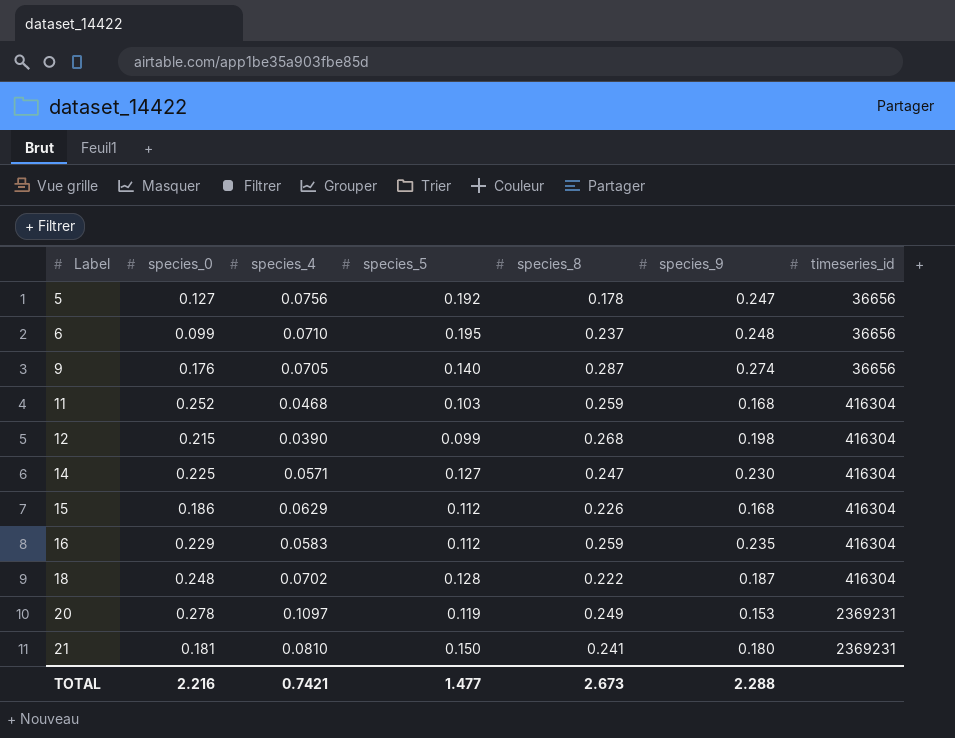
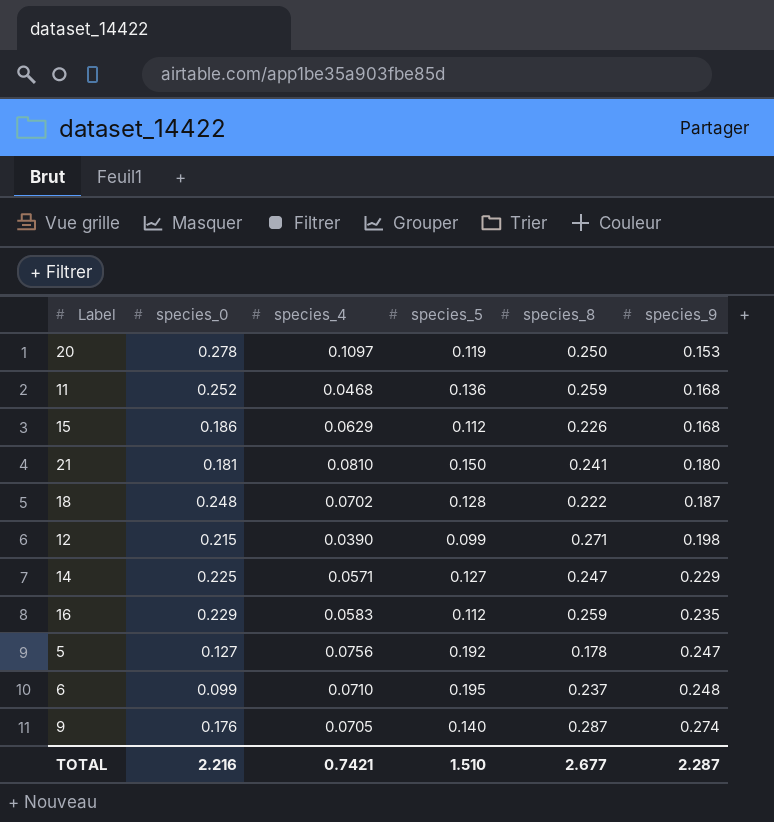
row order: Label ascending -> species_9 ascending
column timeseries_id | position: 7 -> none
20 | species_8: 0.249 -> 0.250
11 | species_5: 0.103 -> 0.136
12 | species_8: 0.268 -> 0.271
14 | species_9: 0.230 -> 0.229
TOTAL | species_5: 1.477 -> 1.510
TOTAL | species_8: 2.673 -> 2.677
TOTAL | species_9: 2.288 -> 2.287

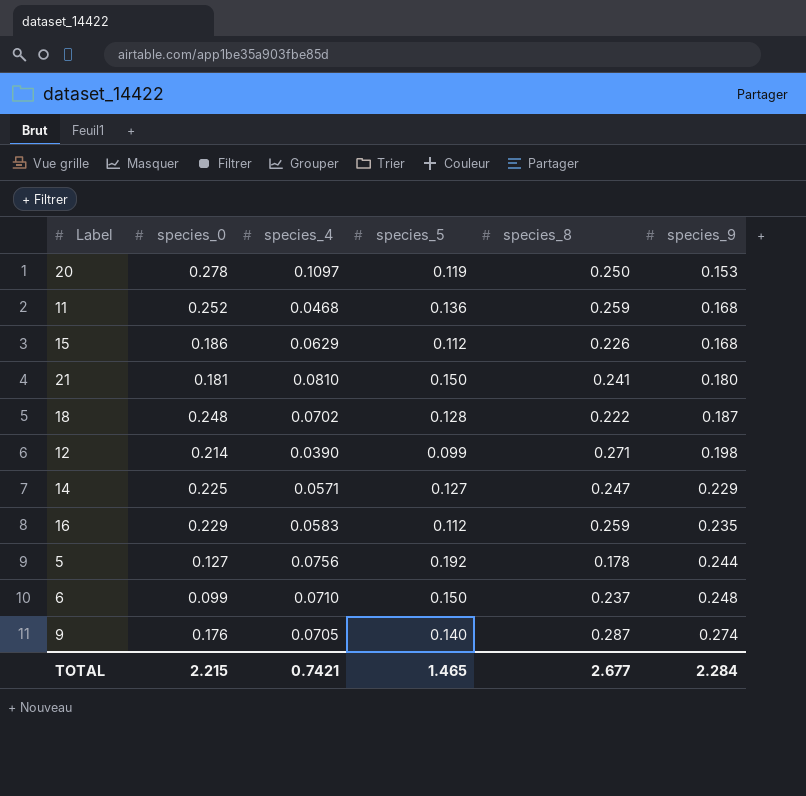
12 | species_0: 0.215 -> 0.214
5 | species_9: 0.247 -> 0.244
6 | species_5: 0.195 -> 0.150
TOTAL | species_0: 2.216 -> 2.215
TOTAL | species_5: 1.510 -> 1.465
TOTAL | species_9: 2.287 -> 2.284

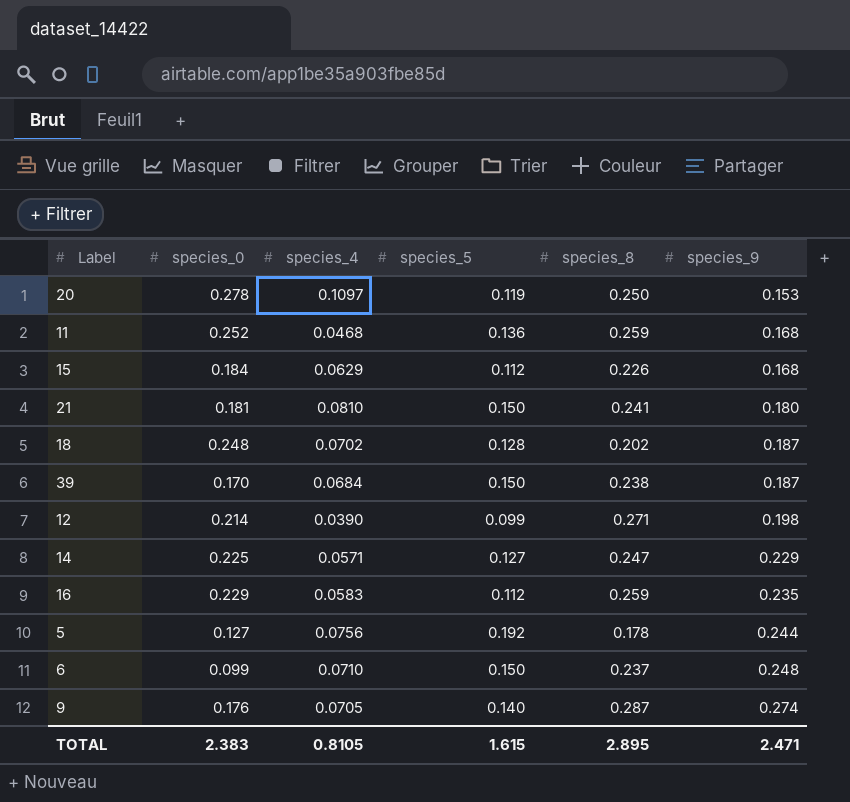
15 | species_0: 0.186 -> 0.184
18 | species_8: 0.222 -> 0.202
row 39: none -> 0.170 | 0.0684 | 0.150 | 0.238 | 0.187
TOTAL | species_0: 2.215 -> 2.383
TOTAL | species_4: 0.7421 -> 0.8105
TOTAL | species_5: 1.465 -> 1.615
TOTAL | species_8: 2.677 -> 2.895
TOTAL | species_9: 2.284 -> 2.471

